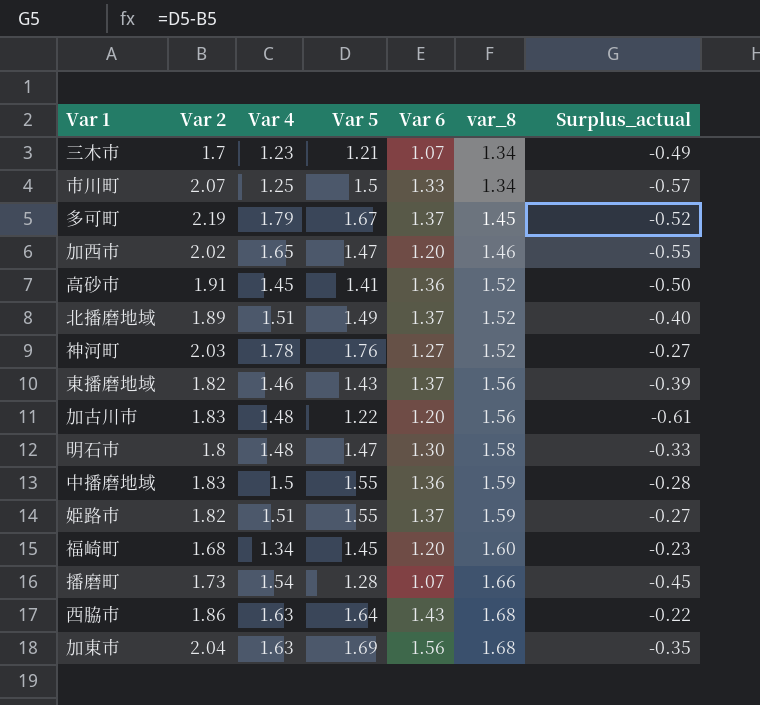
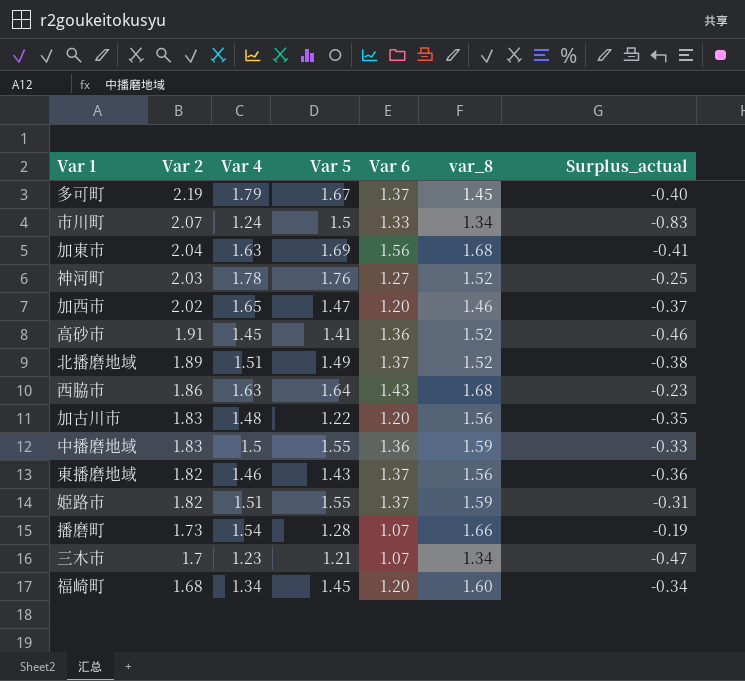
row order: var_8 ascending -> Var 2 descending
column Surplus_actual | formula: [Var 5] - [Var 2] -> [Var 4] - [Var 2]
row 明石市: 1.8 | 1.48 | 1.47 | 1.30 | 1.58 | -0.33 -> none
市川町 | Var 4: 1.25 -> 1.24

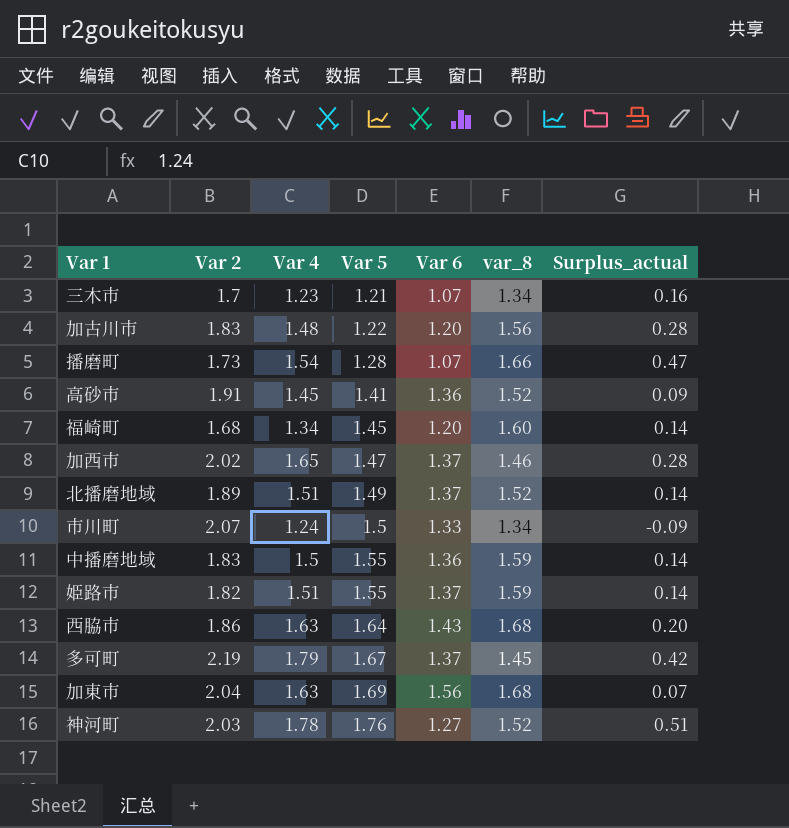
row order: Var 2 descending -> Var 5 ascending
column Surplus_actual | formula: [Var 4] - [Var 2] -> [Var 4] - [Var 6]
row 東播磨地域: 1.82 | 1.46 | 1.43 | 1.37 | 1.56 | -0.36 -> none
加西市 | Var 6: 1.20 -> 1.37

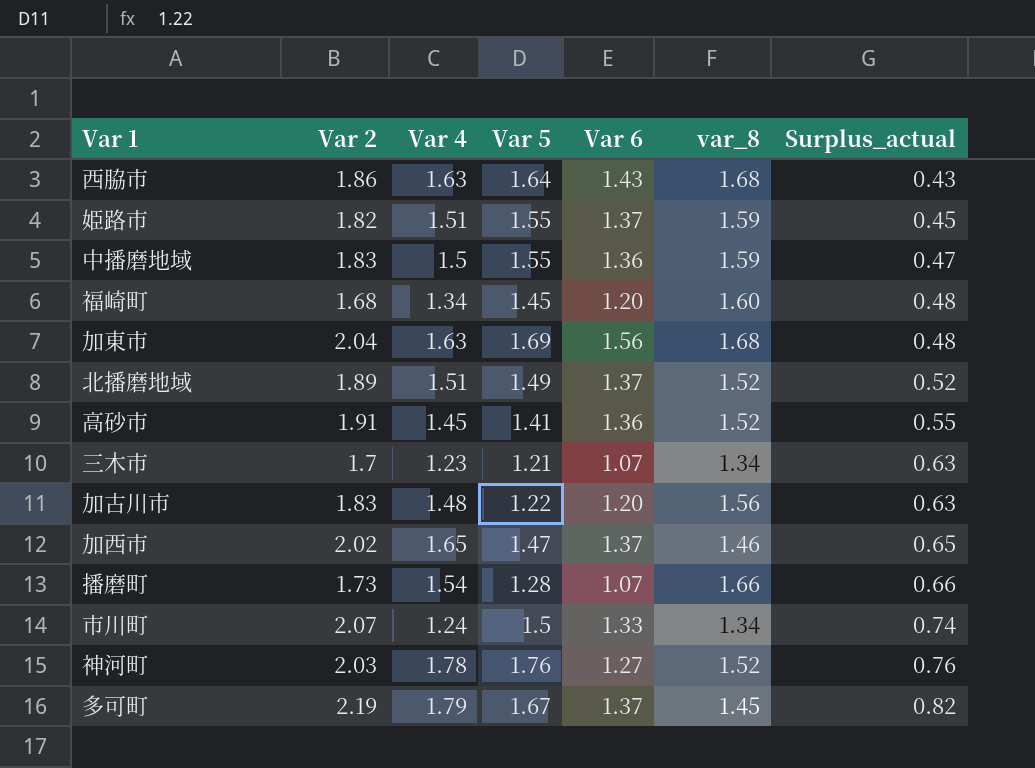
row order: Var 5 ascending -> Surplus_actual ascending
column Surplus_actual | formula: [Var 4] - [Var 6] -> [Var 2] - [Var 6]

